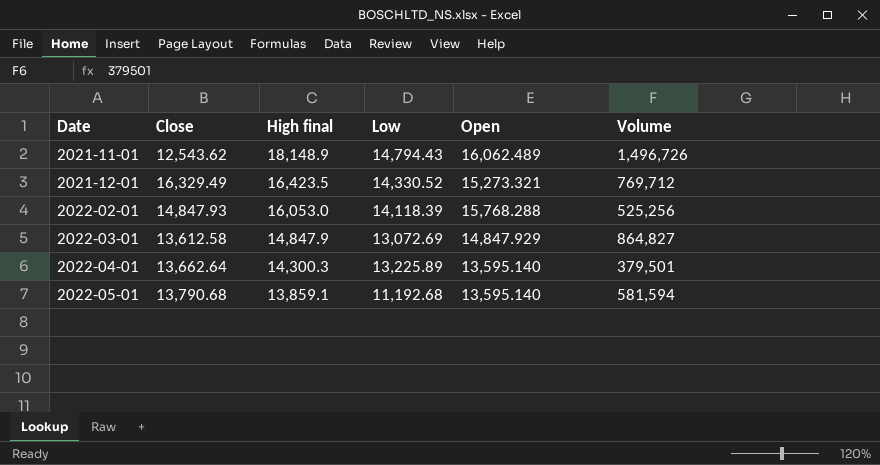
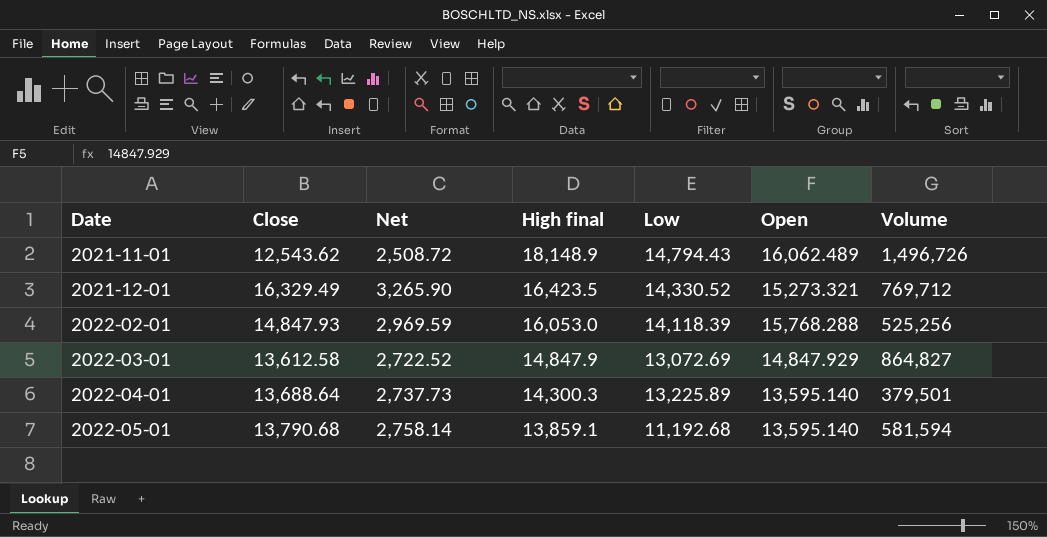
column Net | formula: none -> [Close] * 0.2
2022-04-01 | Close: 13,662.64 -> 13,688.64

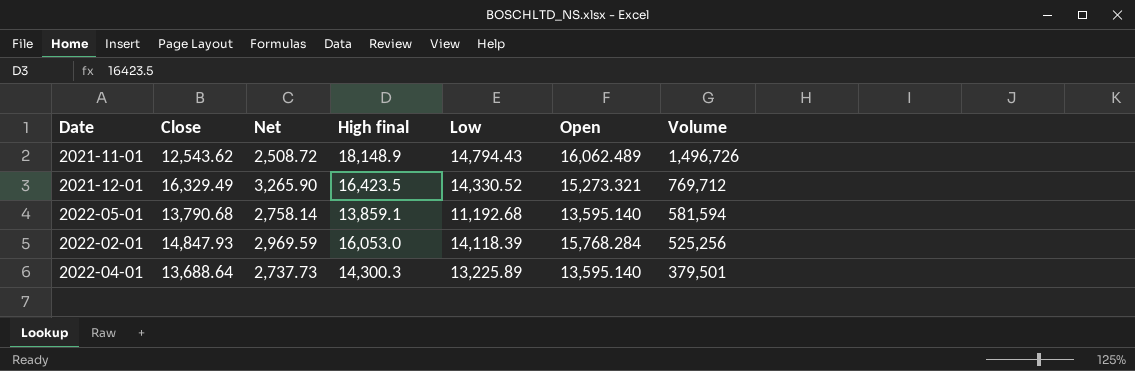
row order: Date ascending -> Volume descending
row 2022-03-01: 13,612.58 | 2,722.52 | 14,847.9 | 13,072.69 | 14,847.929 | 864,827 -> none
2022-02-01 | Open: 15,768.288 -> 15,768.284

